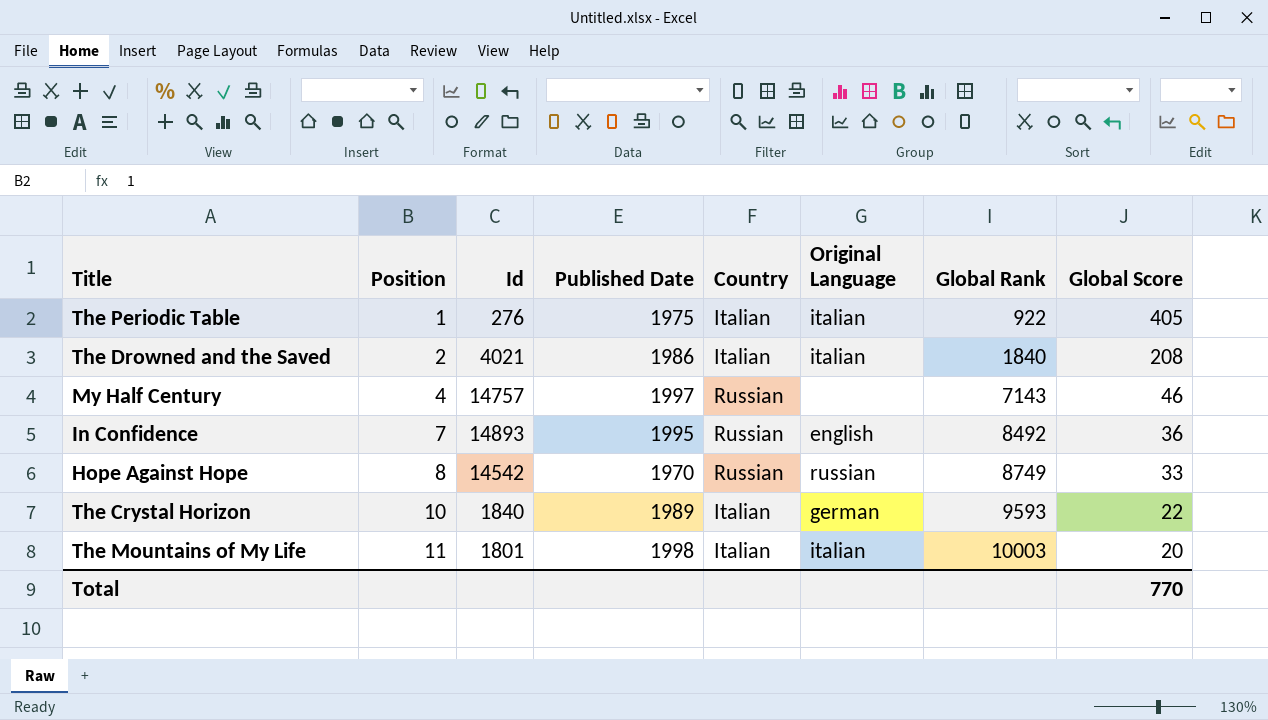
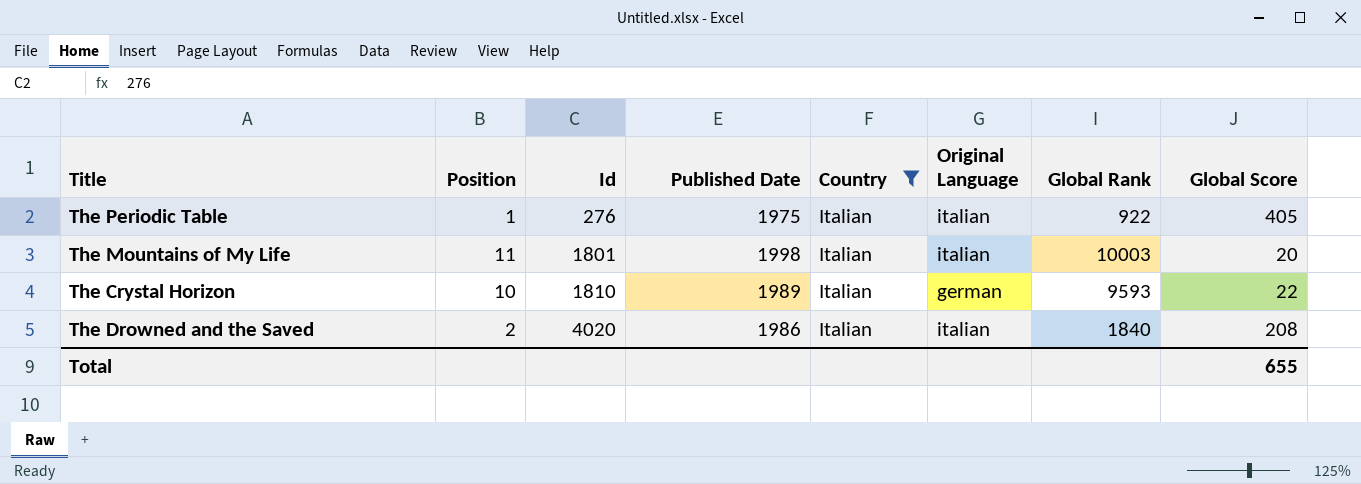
filter: none -> Country = Italian
row order: Position ascending -> Id ascending
The Crystal Horizon | Id: 1840 -> 1810
The Drowned and the Saved | Id: 4021 -> 4020
Total | Global Score: 770 -> 655

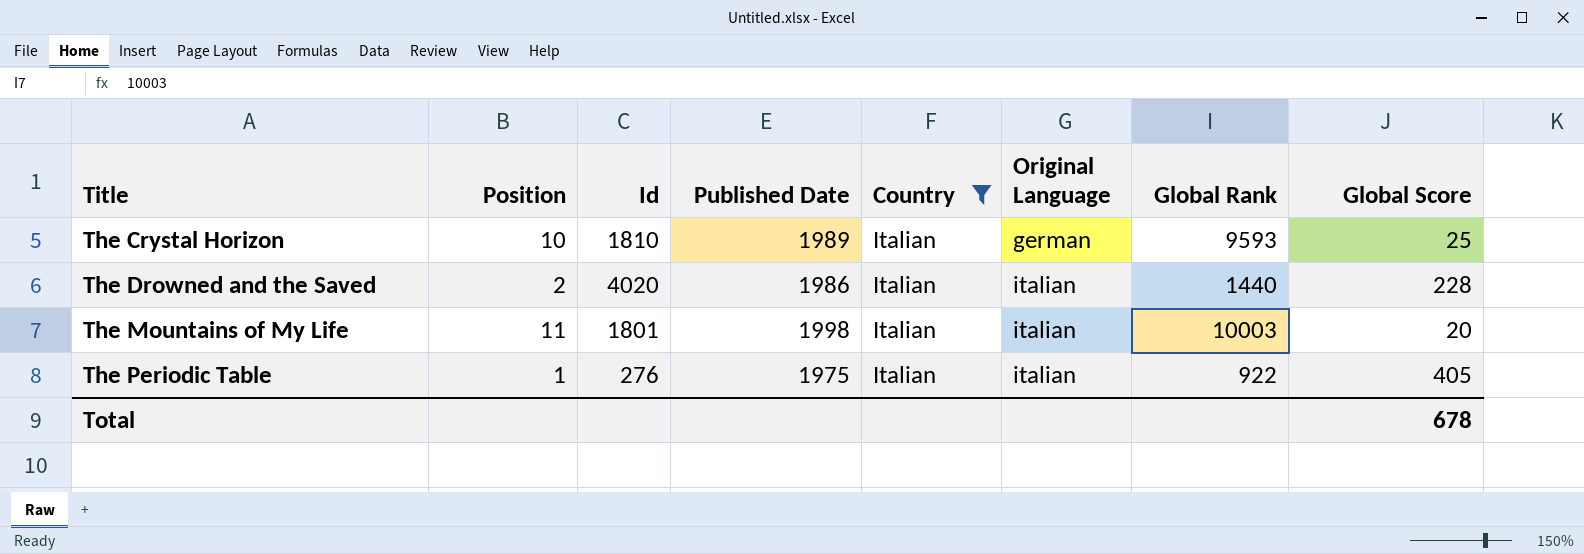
row order: Id ascending -> Title ascending
The Crystal Horizon | Global Score: 22 -> 25
The Drowned and the Saved | Global Rank: 1840 -> 1440
The Drowned and the Saved | Global Score: 208 -> 228
Total | Global Score: 655 -> 678

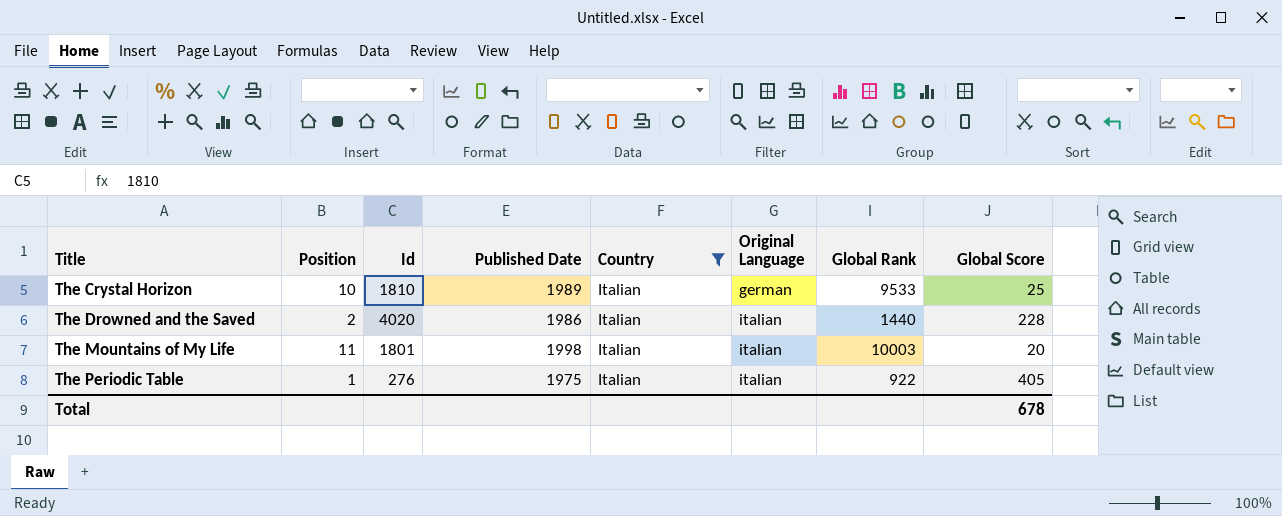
The Crystal Horizon | Global Rank: 9593 -> 9533

